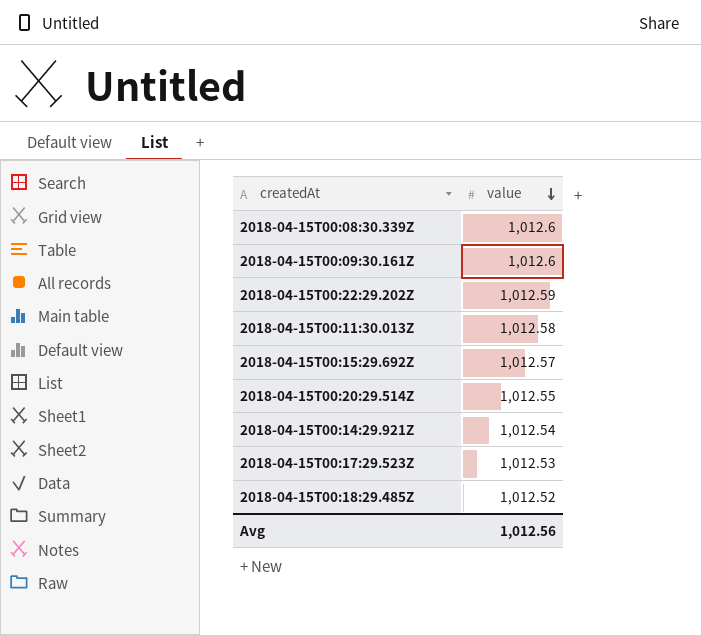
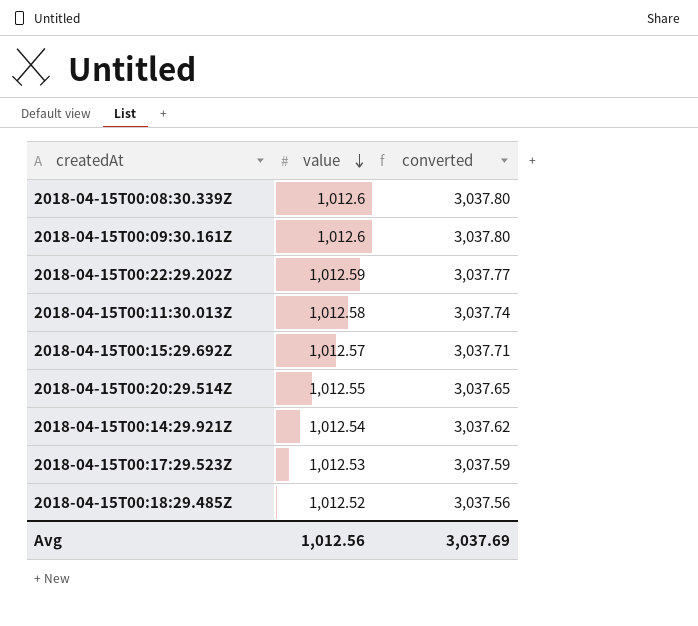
column converted | formula: none -> [value] * 3

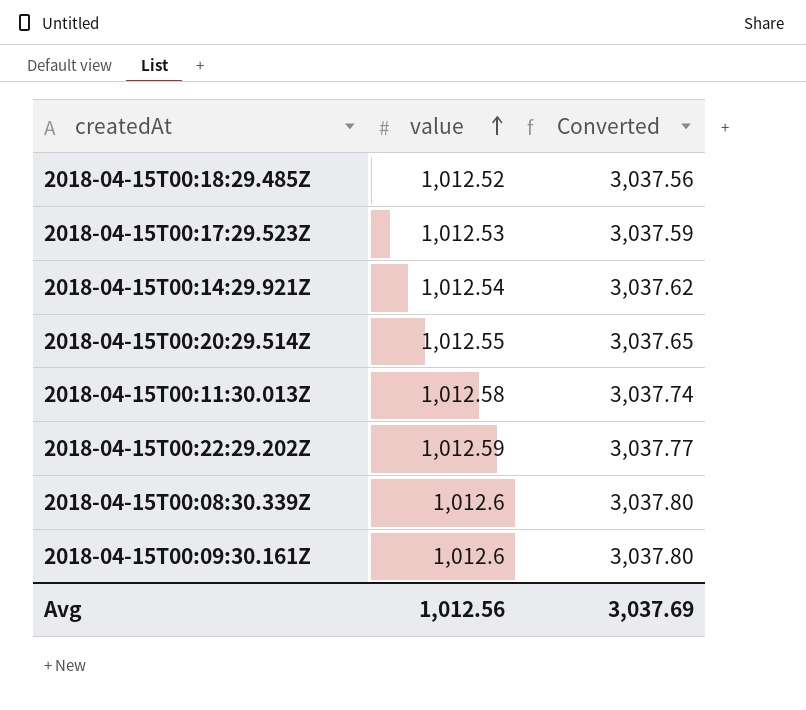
row order: value descending -> value ascending
column name: converted -> Converted
row 2018-04-15T00:15:29.692Z: 1,012.57 | 3,037.71 -> none

